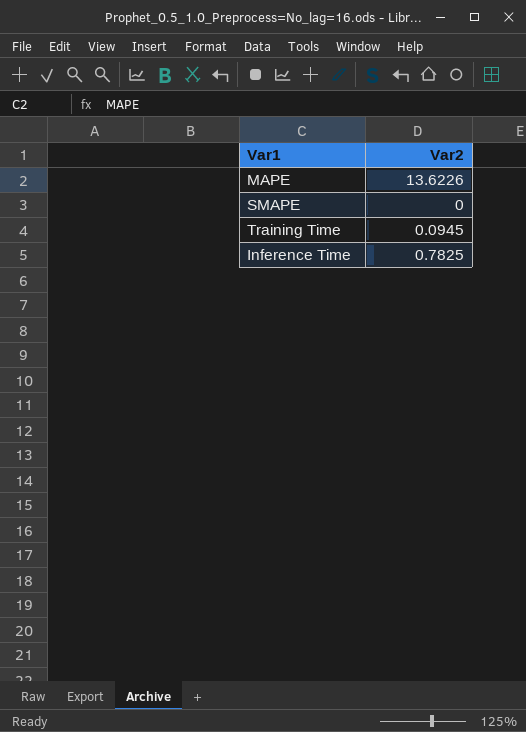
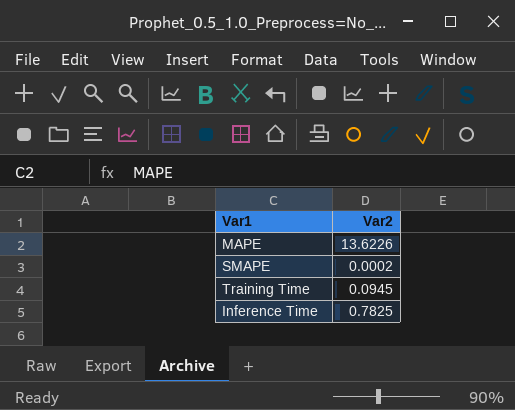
SMAPE | Var2: 0 -> 0.0002

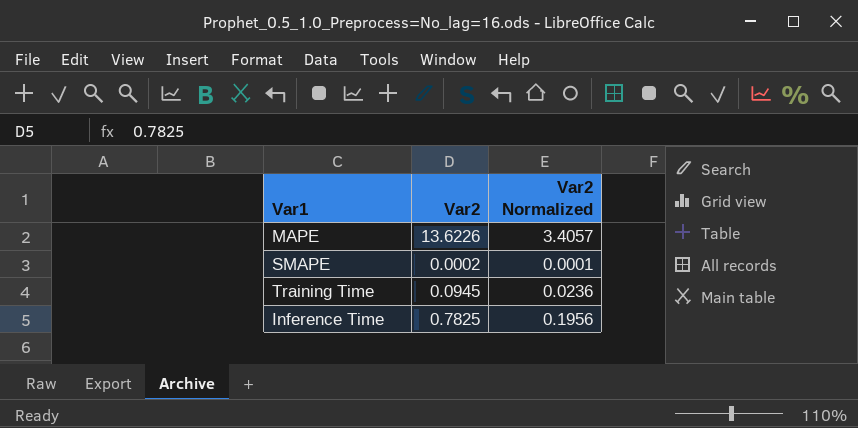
column Var2 Normalized | formula: none -> [Var2] * 0.25

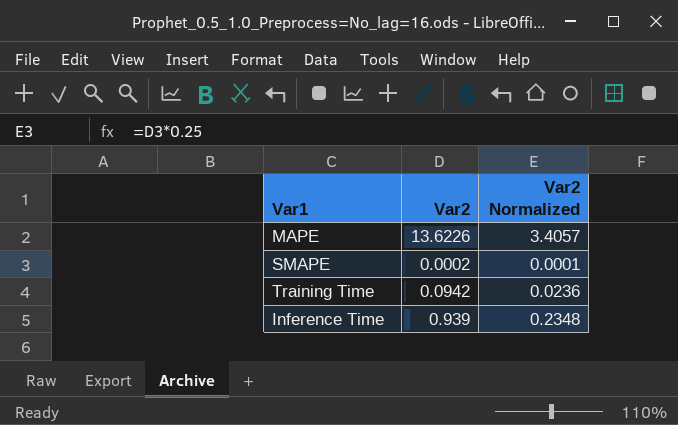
Training Time | Var2: 0.0945 -> 0.0942
Inference Time | Var2: 0.7825 -> 0.939
Inference Time | Var2 Normalized: 0.1956 -> 0.2348

